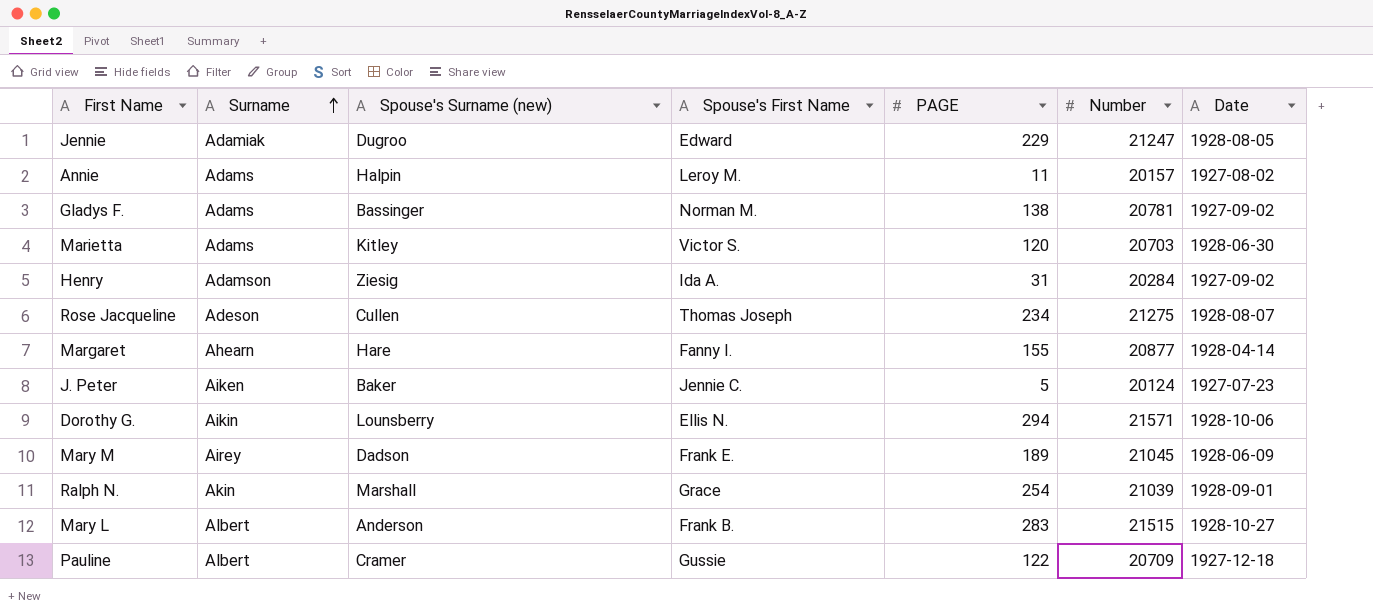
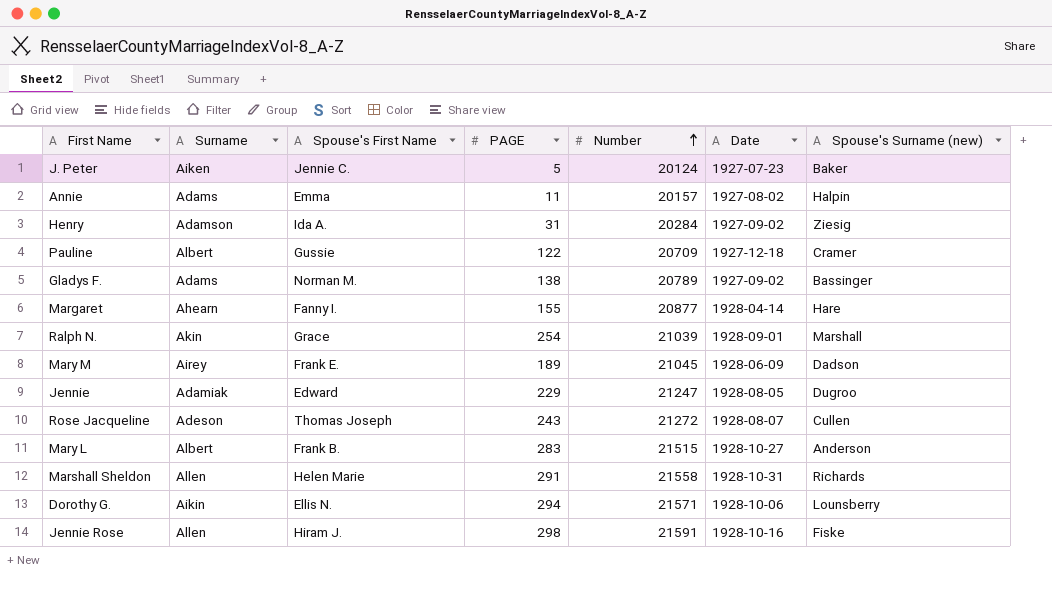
row order: Surname ascending -> Number ascending
column Spouse's Surname (new) | position: 3 -> 7
row Marietta: Adams | Kitley | Victor S. | 120 | 20703 | 1928-06-30 -> none
Annie | Spouse's First Name: Leroy M. -> Emma
Gladys F. | Number: 20781 -> 20789
Rose Jacqueline | PAGE: 234 -> 243
Rose Jacqueline | Number: 21275 -> 21272
row Marshall Sheldon: none -> Allen | Helen Marie | 291 | 21558 | 1928-10-31 | Richards
row Jennie Rose: none -> Allen | Hiram J. | 298 | 21591 | 1928-10-16 | Fiske

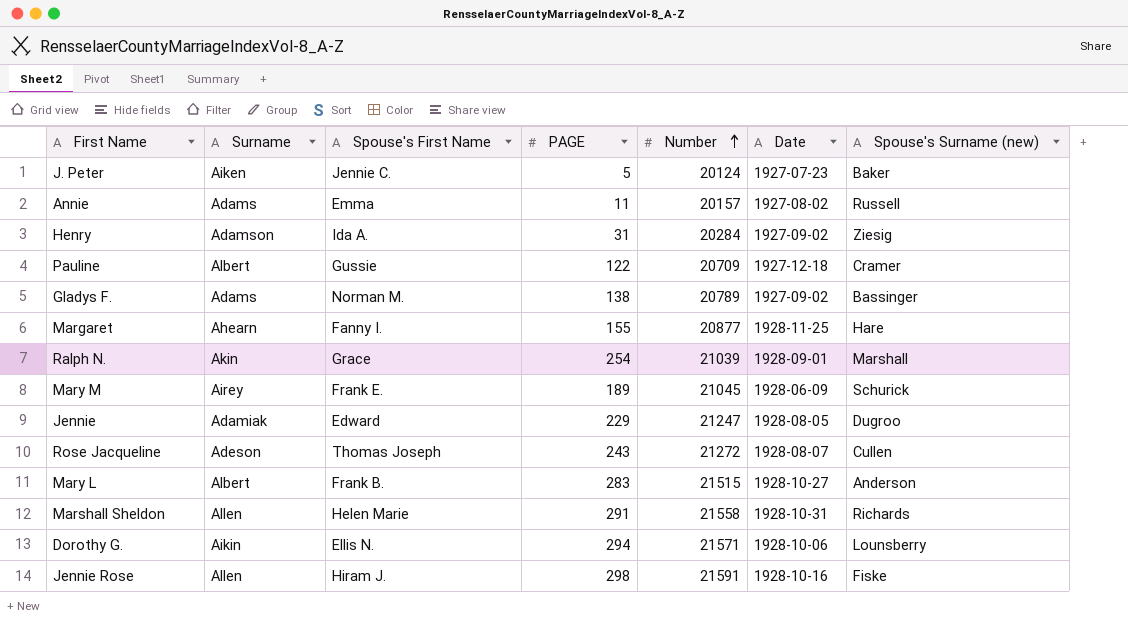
Annie | Spouse's Surname (new): Halpin -> Russell
Margaret | Date: 1928-04-14 -> 1928-11-25
Mary M | Spouse's Surname (new): Dadson -> Schurick

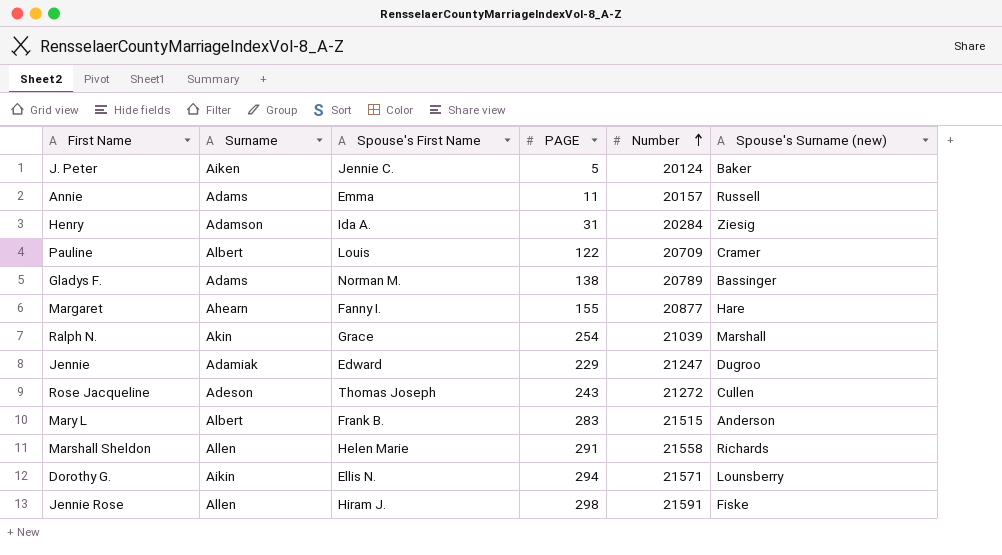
column Date | position: 6 -> none
row Mary M: Airey | Frank E. | 189 | 21045 | 1928-06-09 | Schurick -> none
Pauline | Spouse's First Name: Gussie -> Louis

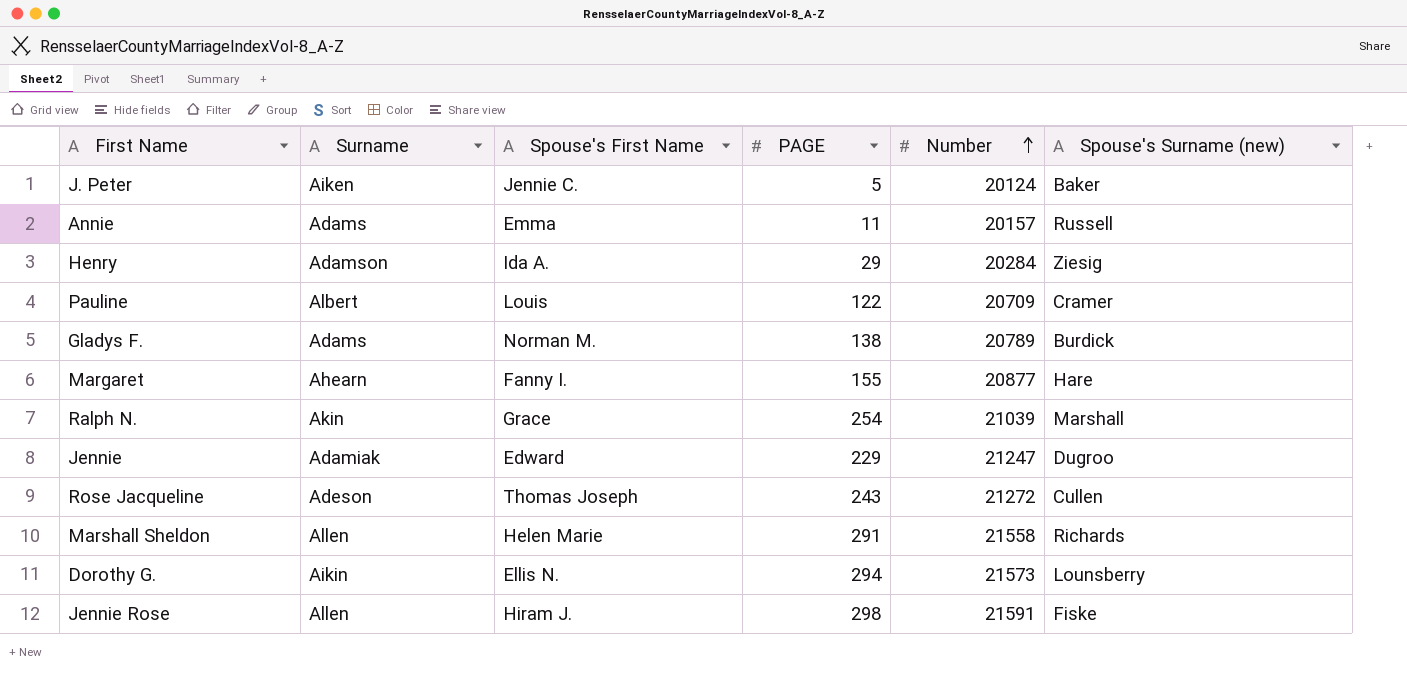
row Mary L: Albert | Frank B. | 283 | 21515 | Anderson -> none
Henry | PAGE: 31 -> 29
Gladys F. | Spouse's Surname (new): Bassinger -> Burdick
Dorothy G. | Number: 21571 -> 21573

